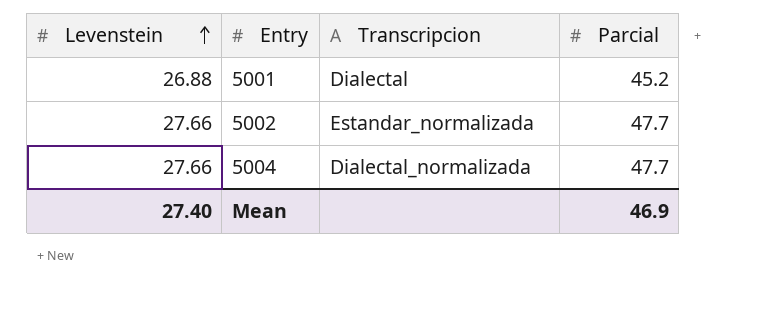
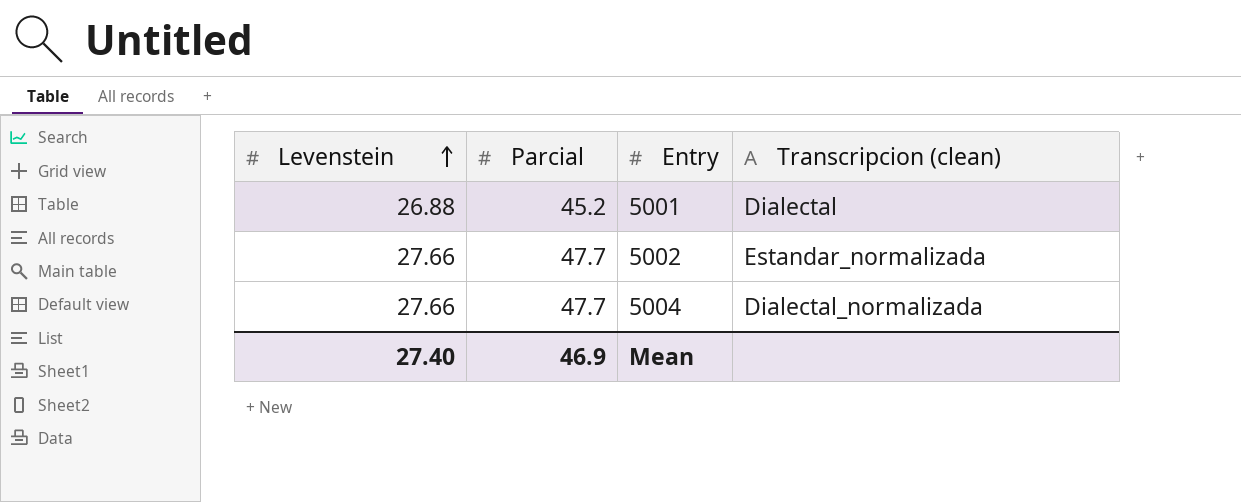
column Parcial | position: 4 -> 2
column name: Transcripcion -> Transcripcion (clean)

